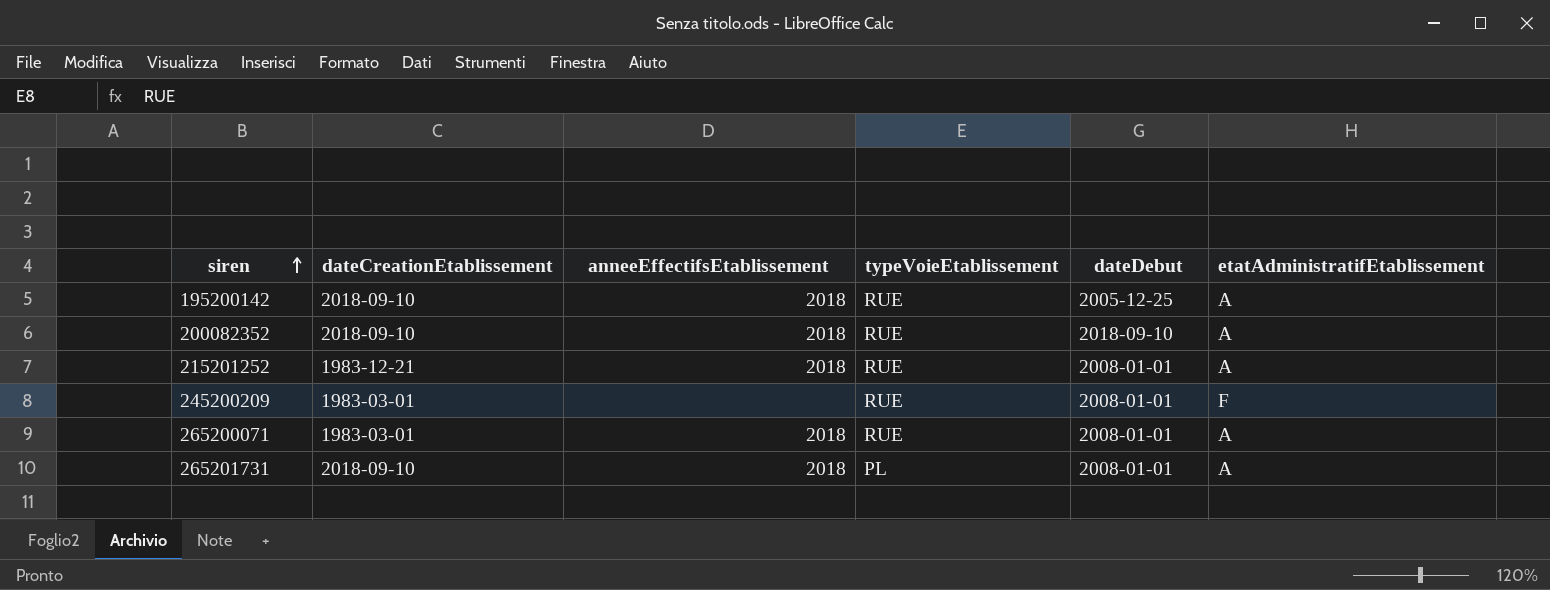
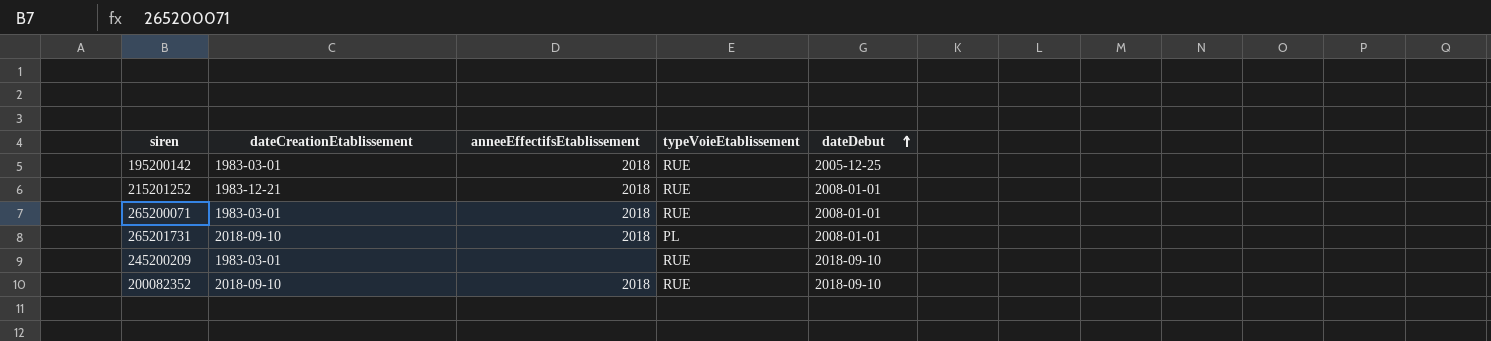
row order: siren ascending -> dateDebut ascending
column etatAdministratifEtablissement | position: 6 -> none
195200142 | dateCreationEtablissement: 2018-09-10 -> 1983-03-01
245200209 | dateDebut: 2008-01-01 -> 2018-09-10

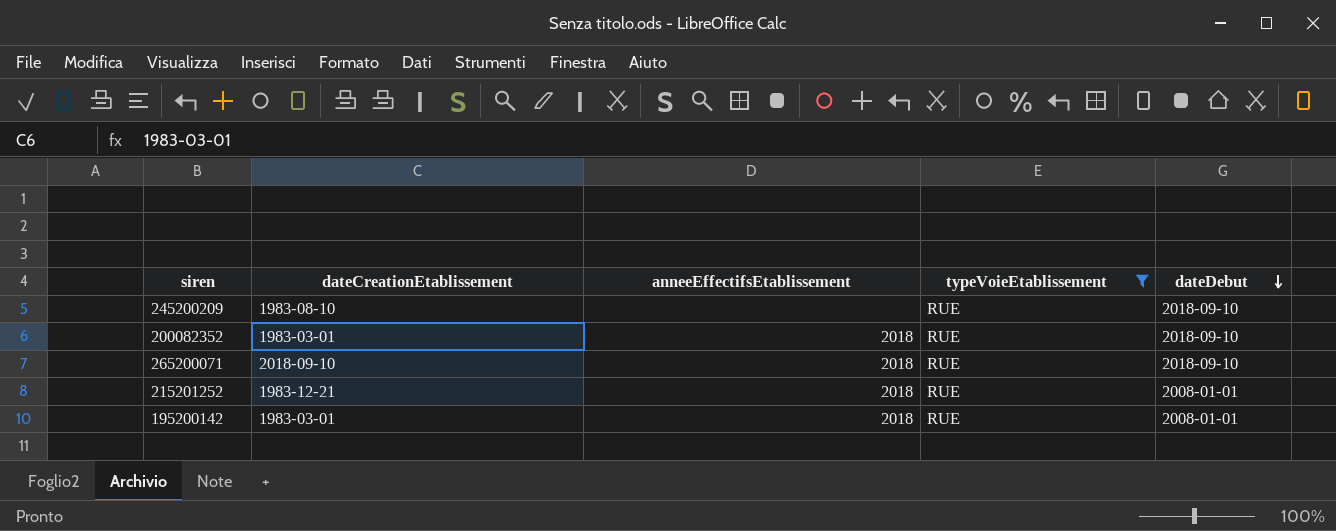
filter: none -> typeVoieEtablissement = RUE
row order: dateDebut ascending -> dateDebut descending
245200209 | dateCreationEtablissement: 1983-03-01 -> 1983-08-10
200082352 | dateCreationEtablissement: 2018-09-10 -> 1983-03-01
265200071 | dateCreationEtablissement: 1983-03-01 -> 2018-09-10
265200071 | dateDebut: 2008-01-01 -> 2018-09-10
195200142 | dateDebut: 2005-12-25 -> 2008-01-01

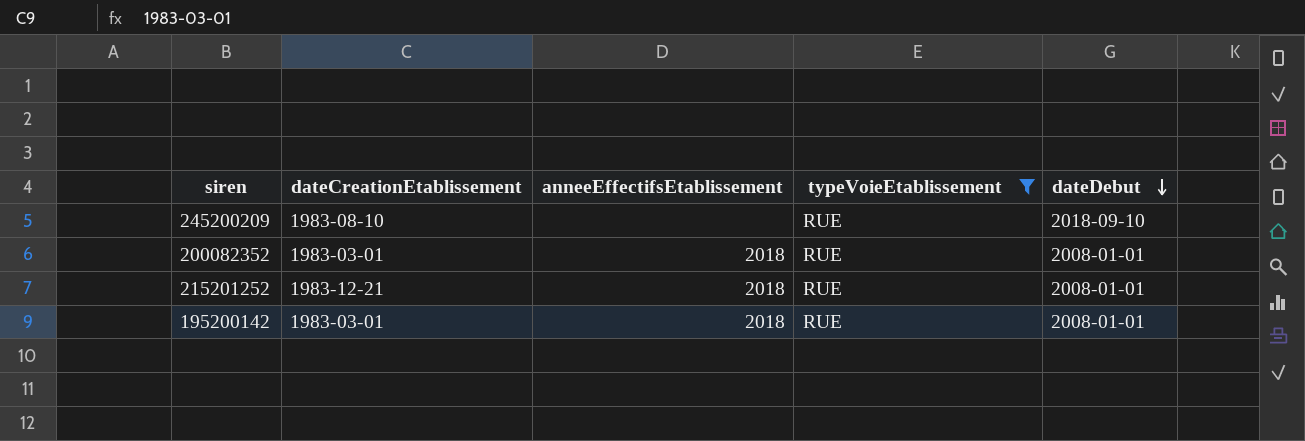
row 265200071: 2018-09-10 | 2018 | RUE | 2018-09-10 -> none
200082352 | dateDebut: 2018-09-10 -> 2008-01-01

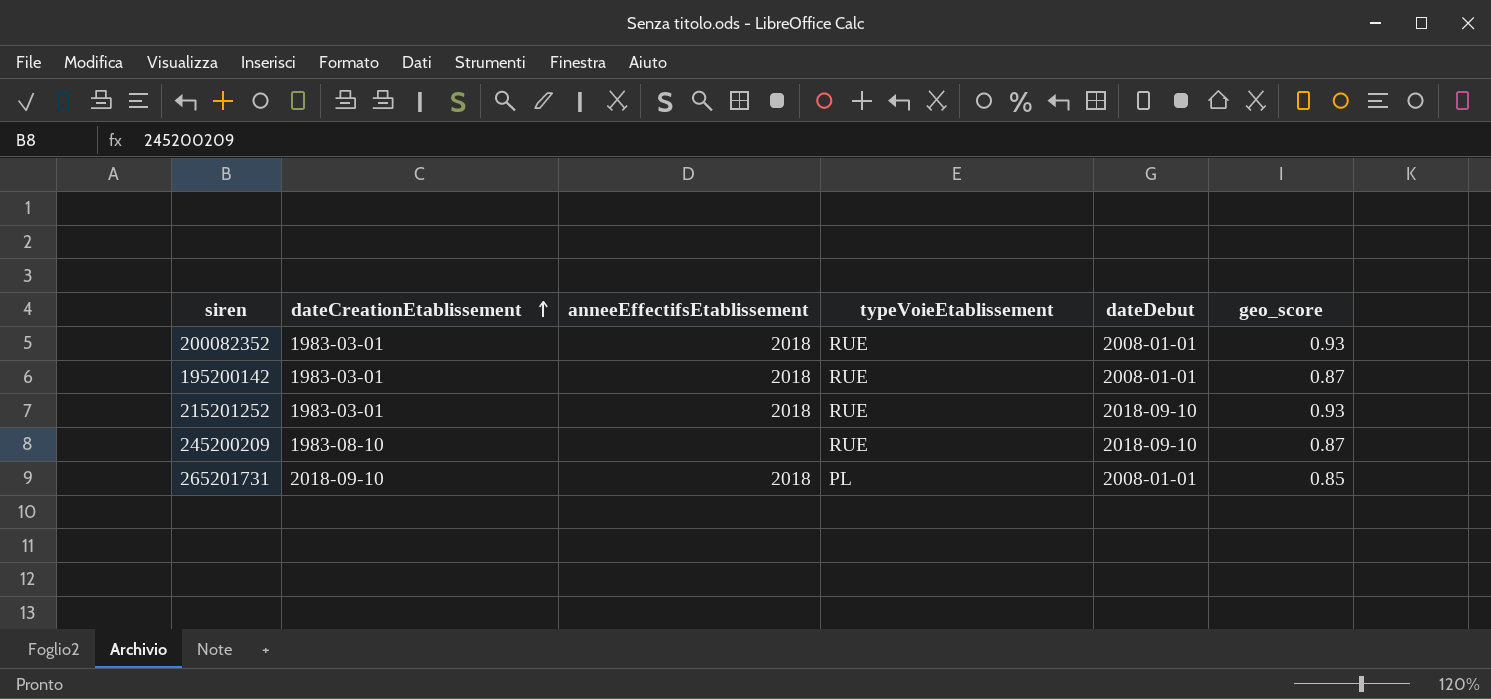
filter: typeVoieEtablissement = RUE -> none
row order: dateDebut descending -> dateCreationEtablissement ascending
column geo_score | position: none -> 6
215201252 | dateCreationEtablissement: 1983-12-21 -> 1983-03-01
215201252 | dateDebut: 2008-01-01 -> 2018-09-10

